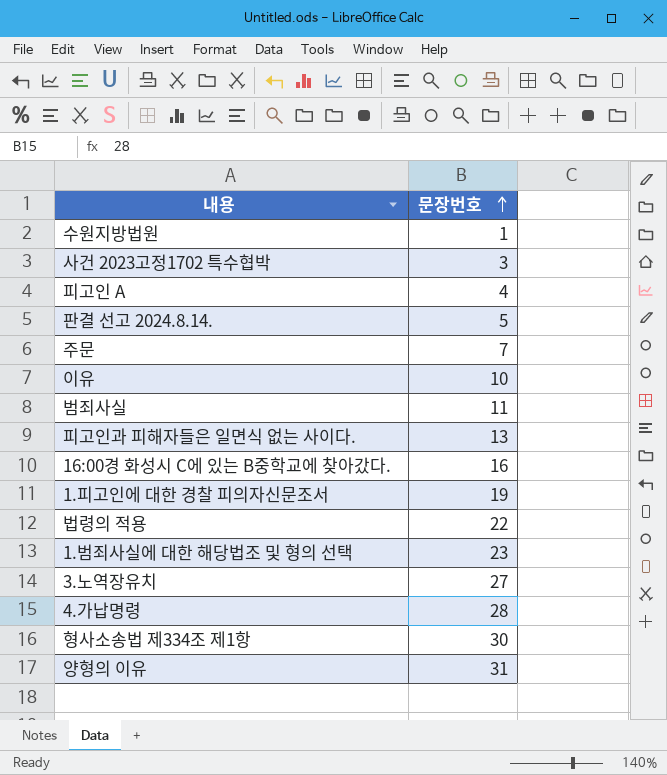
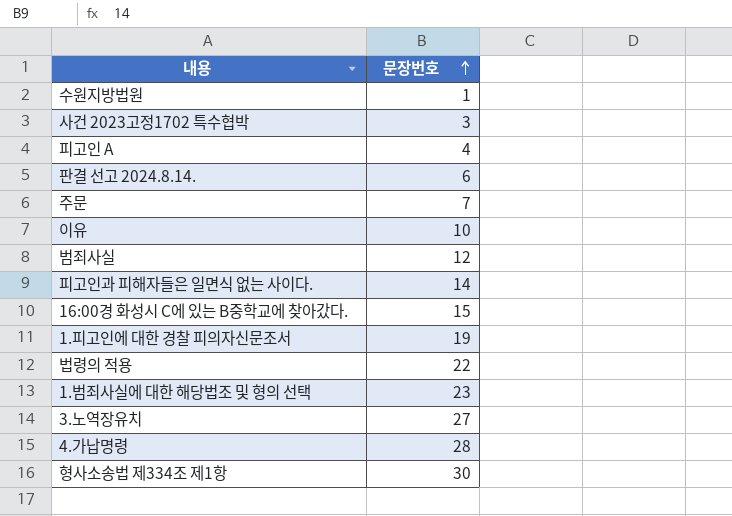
row 양형의 이유: 31 -> none
판결 선고 2024.8.14. | 문장번호: 5 -> 6
범죄사실 | 문장번호: 11 -> 12
피고인과 피해자들은 일면식 없는 사이다. | 문장번호: 13 -> 14
16:00경 화성시 C에 있는 B중학교에 찾아갔다. | 문장번호: 16 -> 15

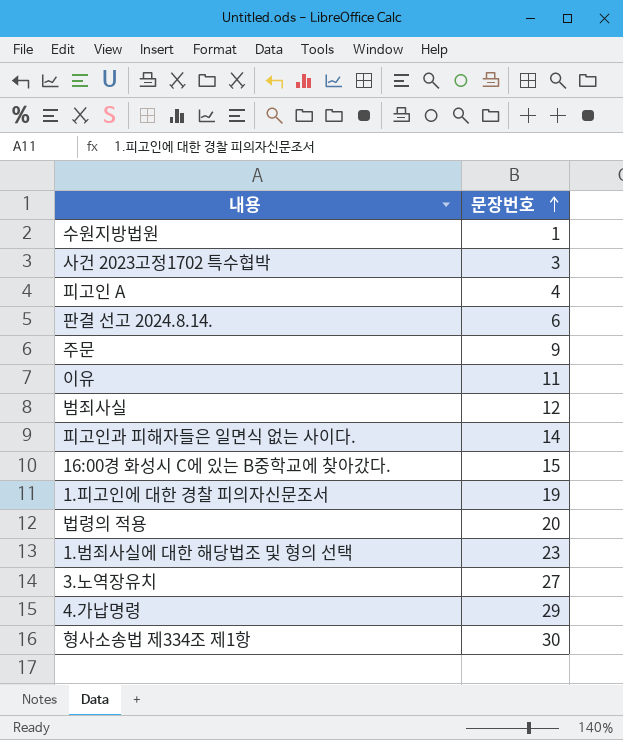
주문 | 문장번호: 7 -> 9
이유 | 문장번호: 10 -> 11
법령의 적용 | 문장번호: 22 -> 20
4.가납명령 | 문장번호: 28 -> 29

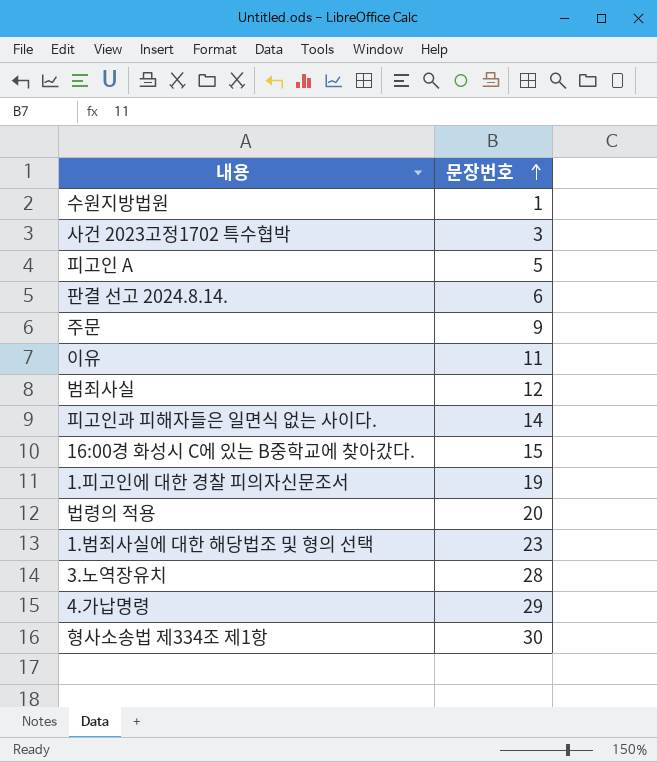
피고인 A | 문장번호: 4 -> 5
3.노역장유치 | 문장번호: 27 -> 28

